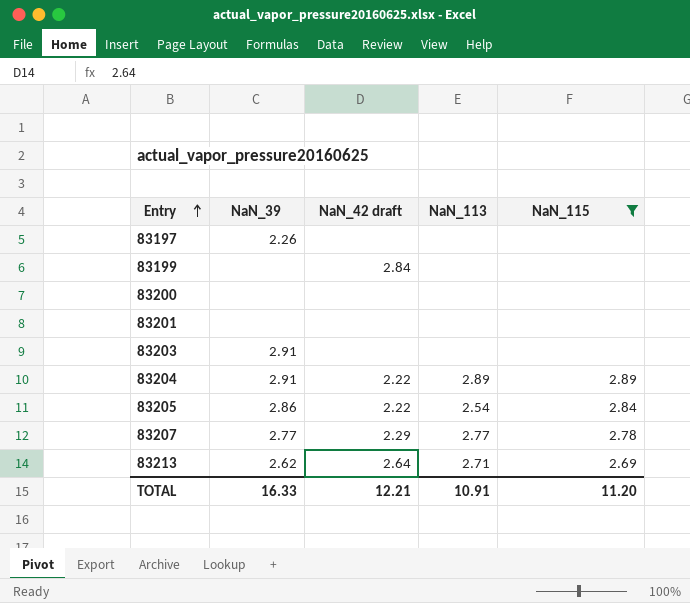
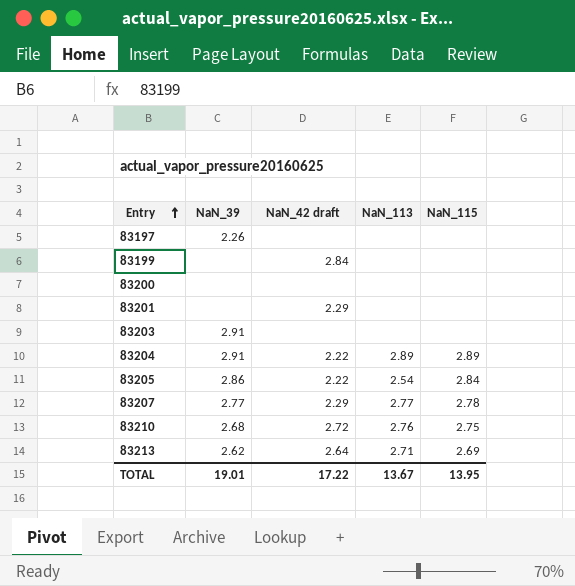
filter: NaN_115 != 2.75 -> none
83201 | NaN_42 draft: none -> 2.29
TOTAL | NaN_39: 16.33 -> 19.01
TOTAL | NaN_42 draft: 12.21 -> 17.22
TOTAL | NaN_113: 10.91 -> 13.67
TOTAL | NaN_115: 11.20 -> 13.95

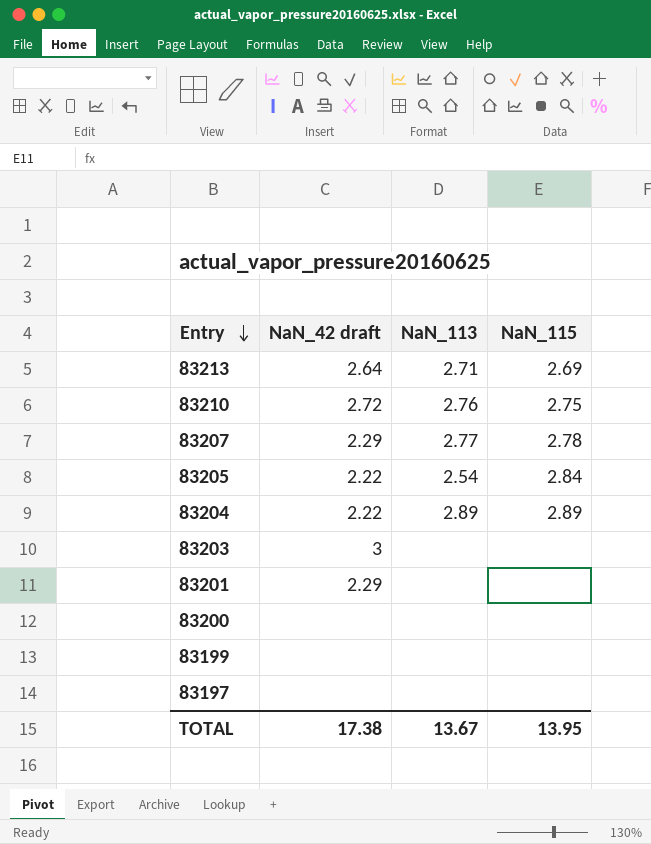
row order: Entry ascending -> Entry descending
column NaN_39 | position: 2 -> none
83203 | NaN_42 draft: none -> 3
83199 | NaN_42 draft: 2.84 -> none
TOTAL | NaN_42 draft: 17.22 -> 17.38

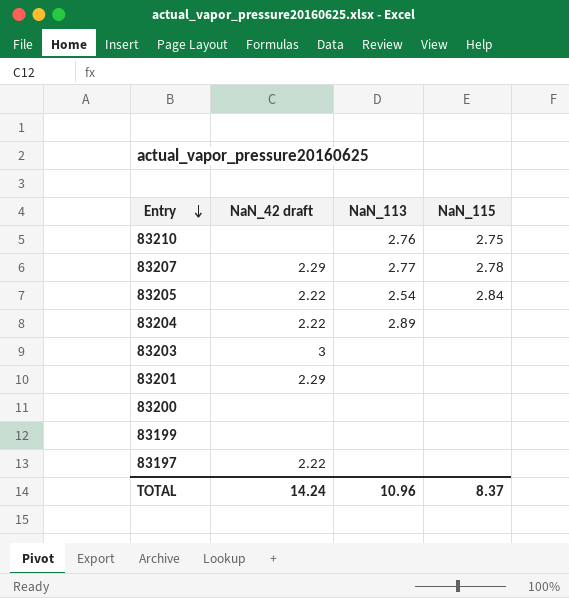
row 83213: 2.64 | 2.71 | 2.69 -> none
83210 | NaN_42 draft: 2.72 -> none
83204 | NaN_115: 2.89 -> none
83197 | NaN_42 draft: none -> 2.22
TOTAL | NaN_42 draft: 17.38 -> 14.24
TOTAL | NaN_113: 13.67 -> 10.96
TOTAL | NaN_115: 13.95 -> 8.37

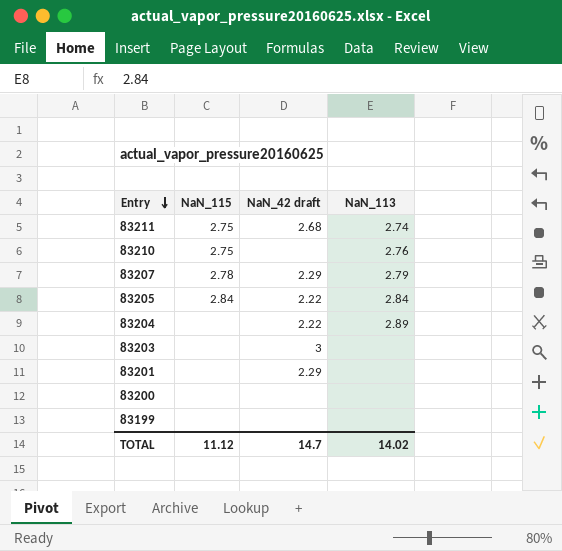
column NaN_115 | position: 4 -> 2
row 83197: 2.22 | none | none -> none
row 83211: none -> 2.75 | 2.68 | 2.74
83207 | NaN_113: 2.77 -> 2.79
83205 | NaN_113: 2.54 -> 2.84
TOTAL | NaN_115: 8.37 -> 11.12
TOTAL | NaN_42 draft: 14.24 -> 14.7
TOTAL | NaN_113: 10.96 -> 14.02

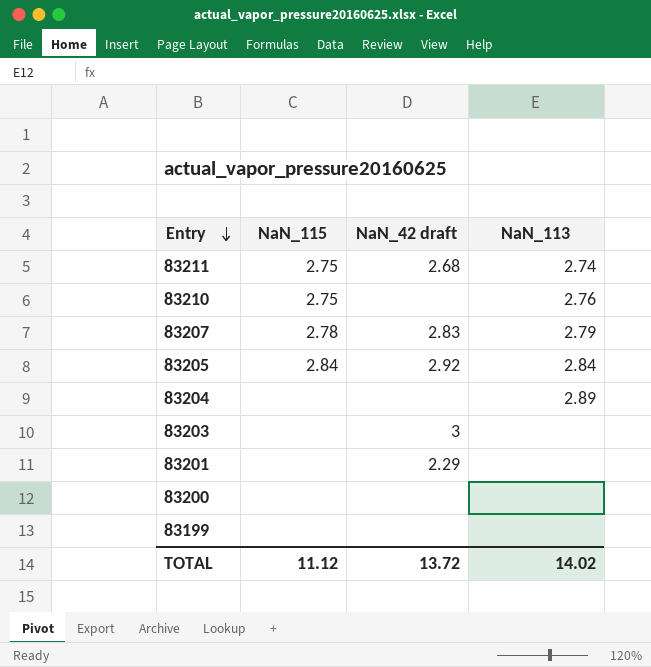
83207 | NaN_42 draft: 2.29 -> 2.83
83205 | NaN_42 draft: 2.22 -> 2.92
83204 | NaN_42 draft: 2.22 -> none
TOTAL | NaN_42 draft: 14.7 -> 13.72

